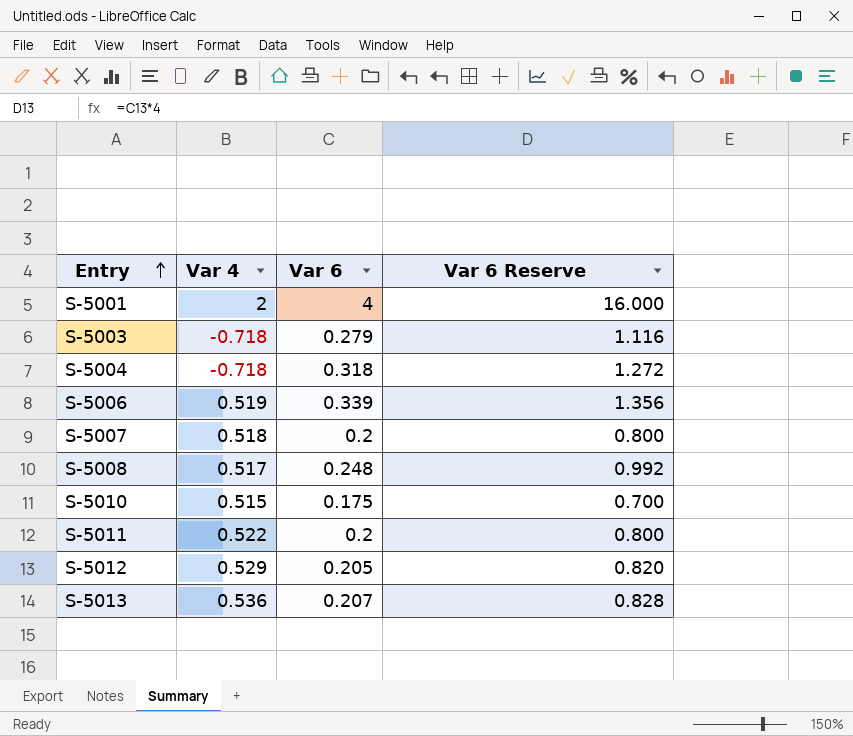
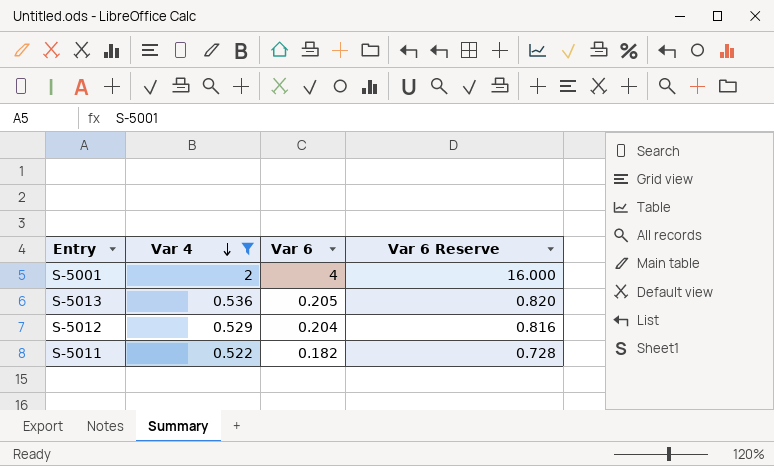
filter: none -> Var 4 >= 0.522
row order: Entry ascending -> Var 4 descending
S-5013 | Var 6: 0.207 -> 0.205
S-5013 | Var 6 Reserve: 0.828 -> 0.820
S-5012 | Var 6: 0.205 -> 0.204
S-5012 | Var 6 Reserve: 0.820 -> 0.816
S-5011 | Var 6: 0.2 -> 0.182
S-5011 | Var 6 Reserve: 0.800 -> 0.728

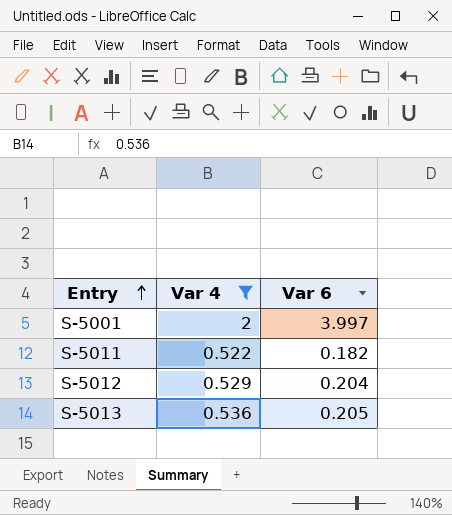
row order: Var 4 descending -> Entry ascending
column Var 6 Reserve | formula: [Var 6] * 4 -> none
S-5001 | Var 6: 4 -> 3.997

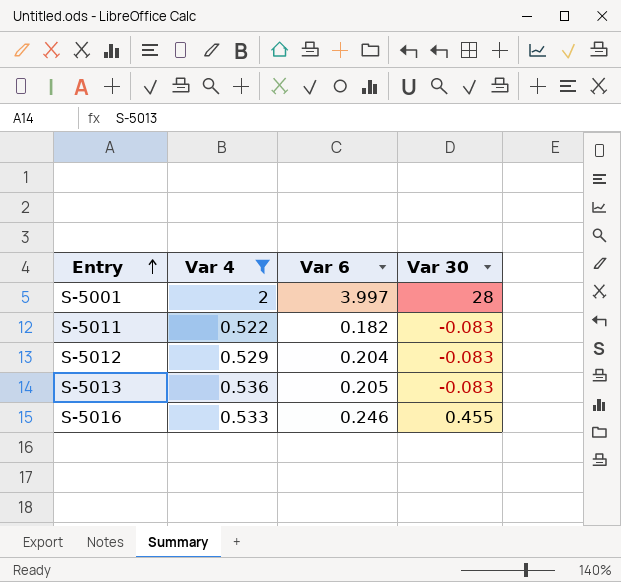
column Var 30 | position: none -> 4
row S-5016: none -> 0.533 | 0.246 | 0.455

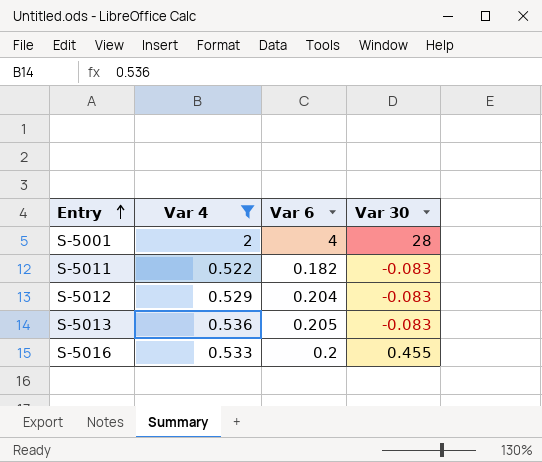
S-5001 | Var 6: 3.997 -> 4
S-5016 | Var 6: 0.246 -> 0.2

